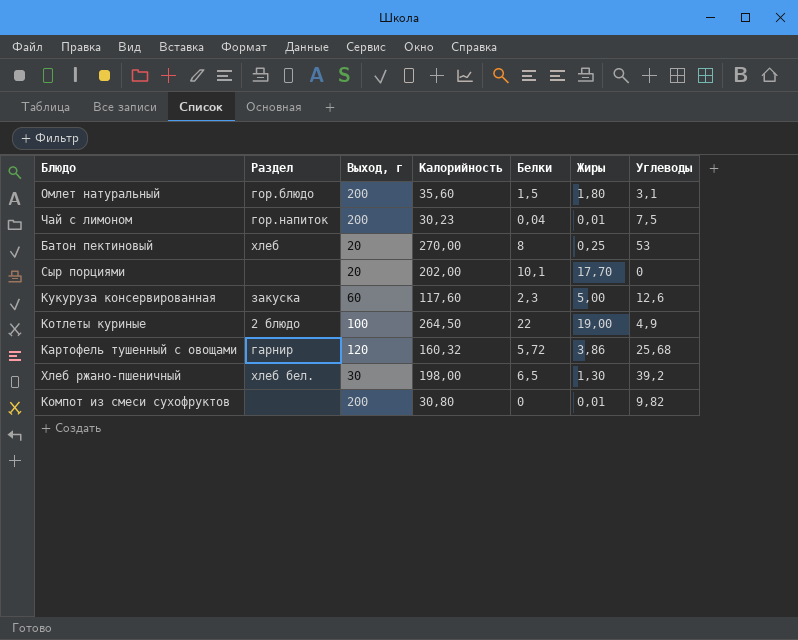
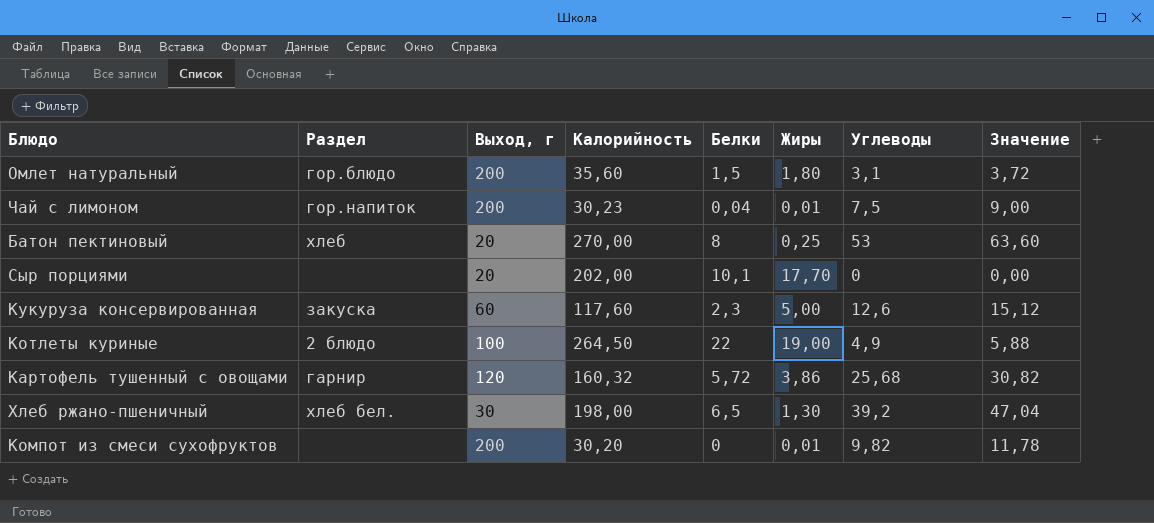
column Значение | formula: none -> [Углеводы] * 1,2
Компот из смеси сухофруктов | Калорийность: 30,80 -> 30,20

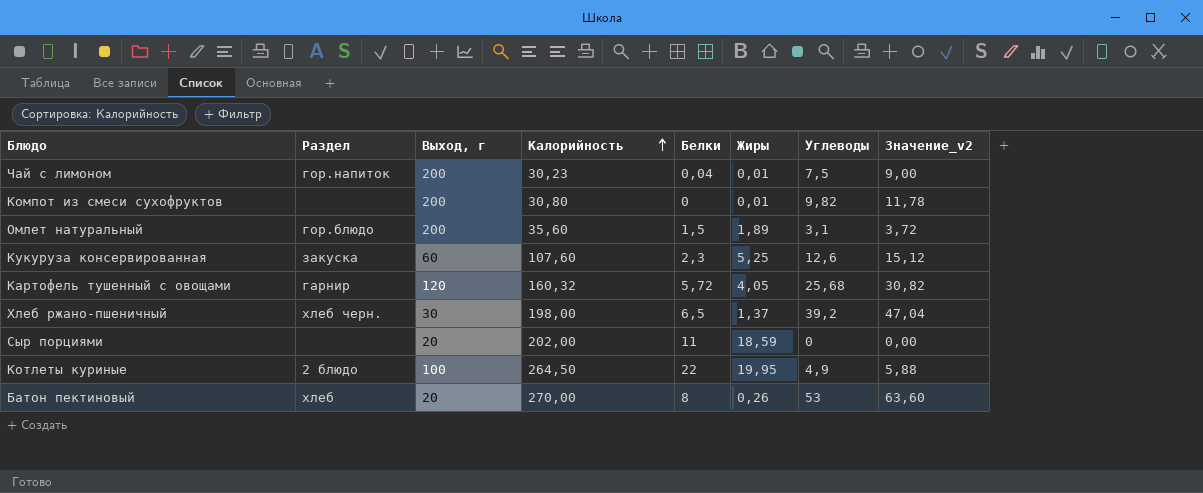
row order: none -> Калорийность ascending
column name: Значение -> Значение_v2
Компот из смеси сухофруктов | Калорийность: 30,20 -> 30,80
Омлет натуральный | Жиры: 1,80 -> 1,89
Кукуруза консервированная | Калорийность: 117,60 -> 107,60
Кукуруза консервированная | Жиры: 5,00 -> 5,25
Картофель тушенный с овощами | Жиры: 3,86 -> 4,05
Хлеб ржано-пшеничный | Раздел: хлеб бел. -> хлеб черн.
Хлеб ржано-пшеничный | Жиры: 1,30 -> 1,37
Сыр порциями | Белки: 10,1 -> 11
Сыр порциями | Жиры: 17,70 -> 18,59
Котлеты куриные | Жиры: 19,00 -> 19,95
Батон пектиновый | Жиры: 0,25 -> 0,26

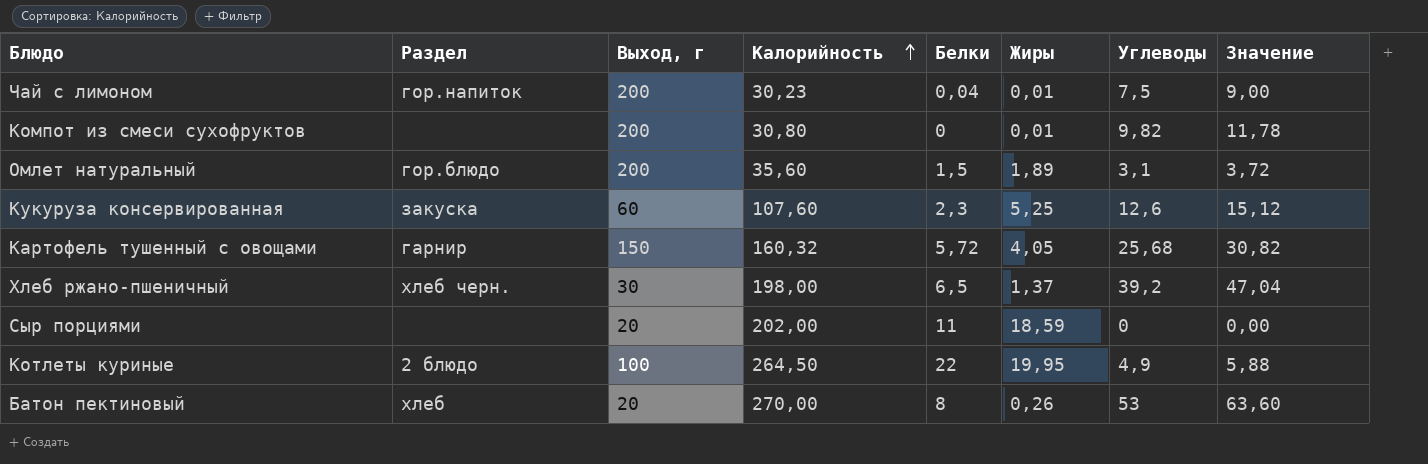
column name: Значение_v2 -> Значение
Картофель тушенный с овощами | Выход, г: 120 -> 150

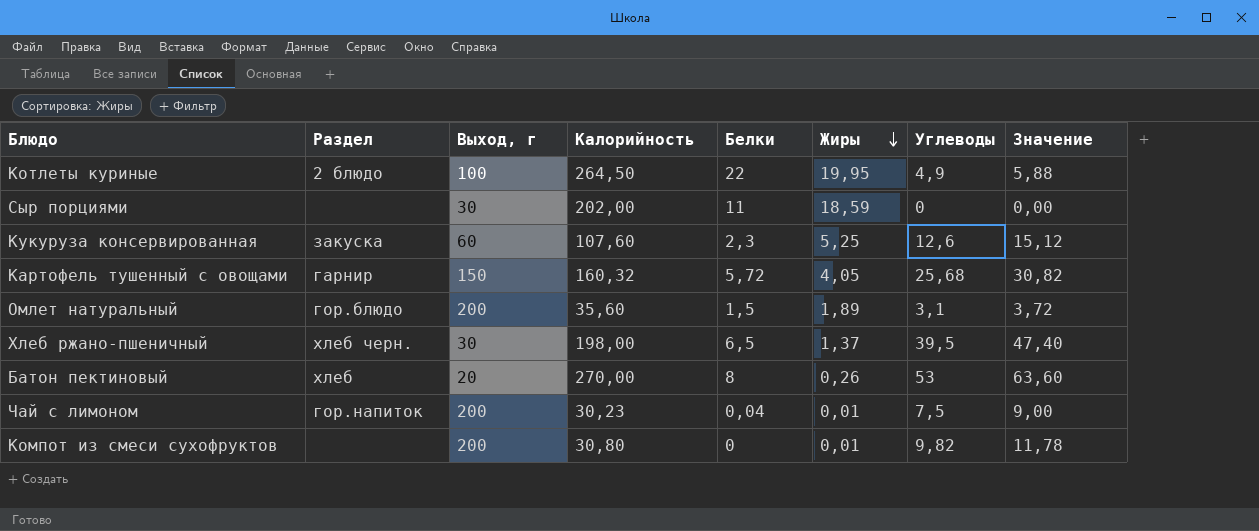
row order: Калорийность ascending -> Жиры descending
Сыр порциями | Выход, г: 20 -> 30
Хлеб ржано-пшеничный | Углеводы: 39,2 -> 39,5
Хлеб ржано-пшеничный | Значение: 47,04 -> 47,40

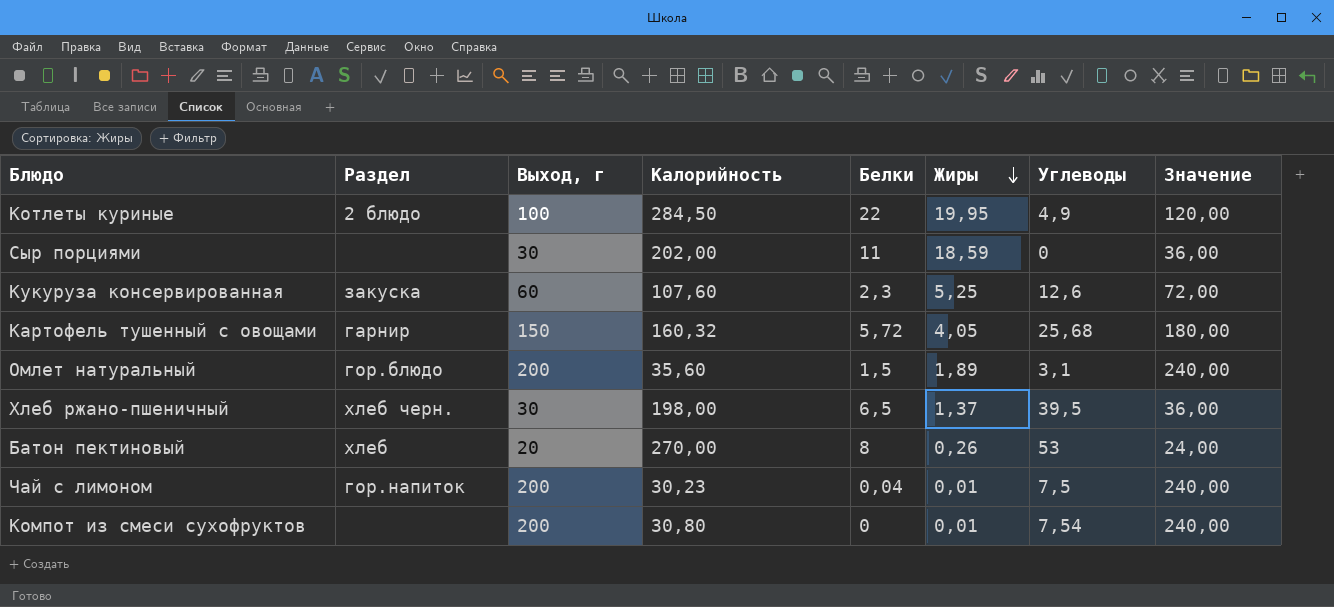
column Значение | formula: [Углеводы] * 1,2 -> [Выход, г] * 1,2
Котлеты куриные | Калорийность: 264,50 -> 284,50
Компот из смеси сухофруктов | Углеводы: 9,82 -> 7,54

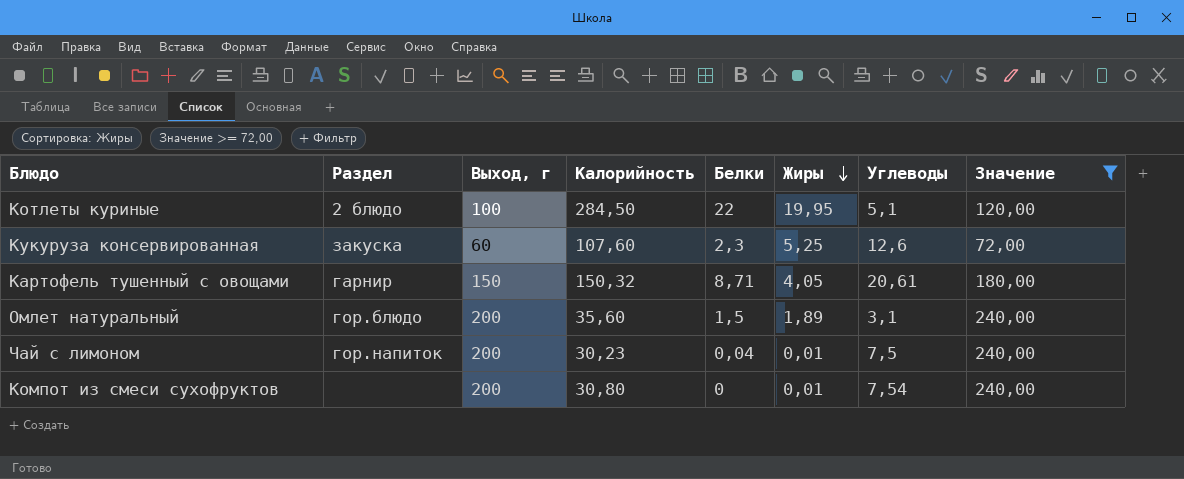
filter: none -> Значение >= 72,00
Котлеты куриные | Углеводы: 4,9 -> 5,1
Картофель тушенный с овощами | Калорийность: 160,32 -> 150,32
Картофель тушенный с овощами | Белки: 5,72 -> 8,71
Картофель тушенный с овощами | Углеводы: 25,68 -> 20,61

